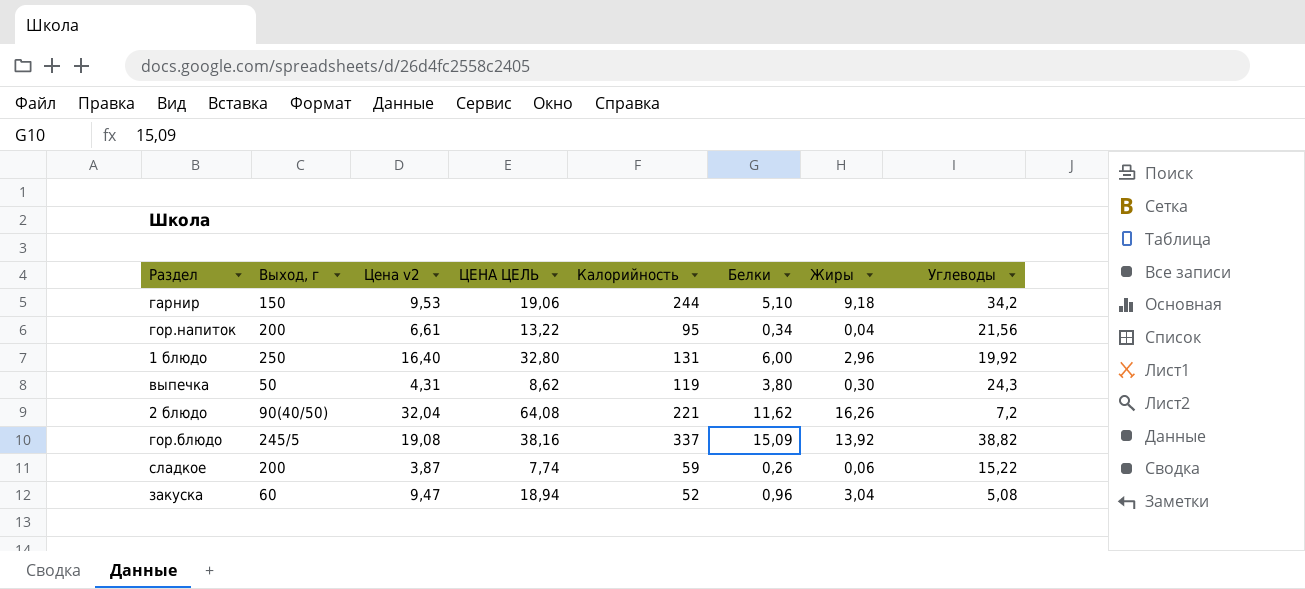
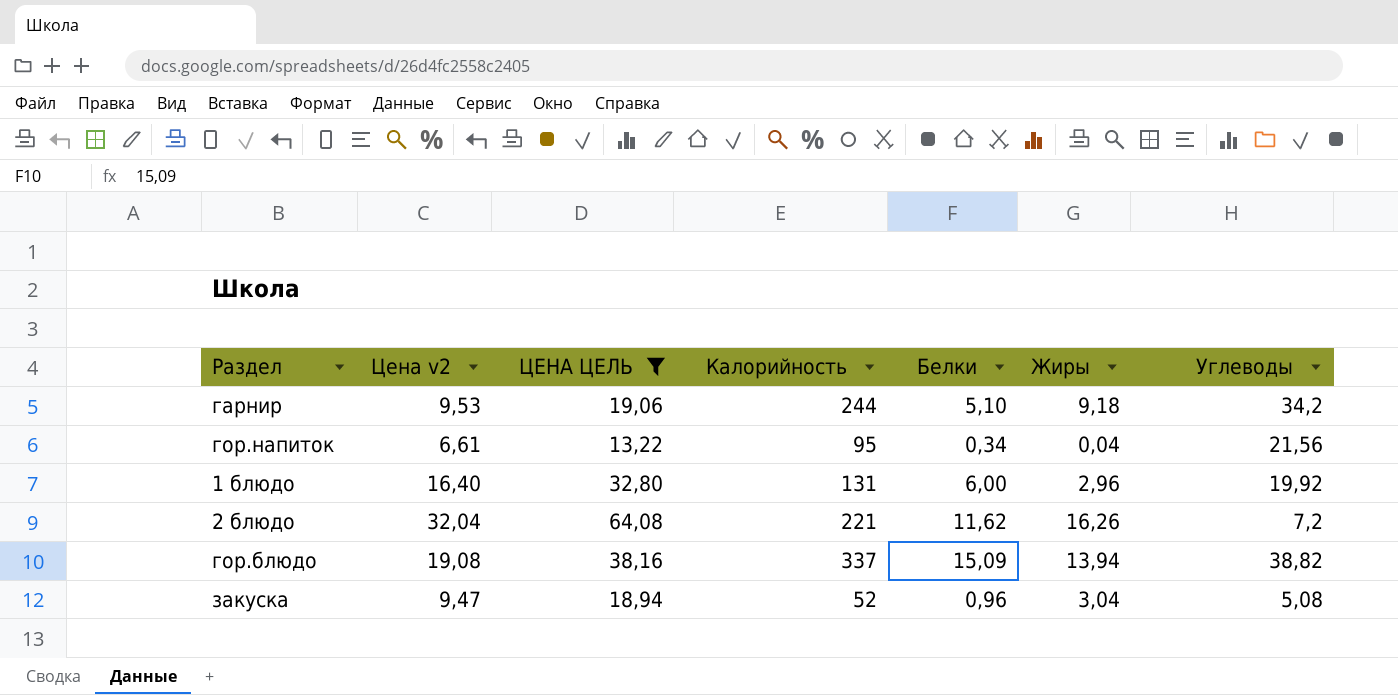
filter: none -> ЦЕНА ЦЕЛЬ >= 13,22
column Выход, г | position: 2 -> none
гор.блюдо | Жиры: 13,92 -> 13,94

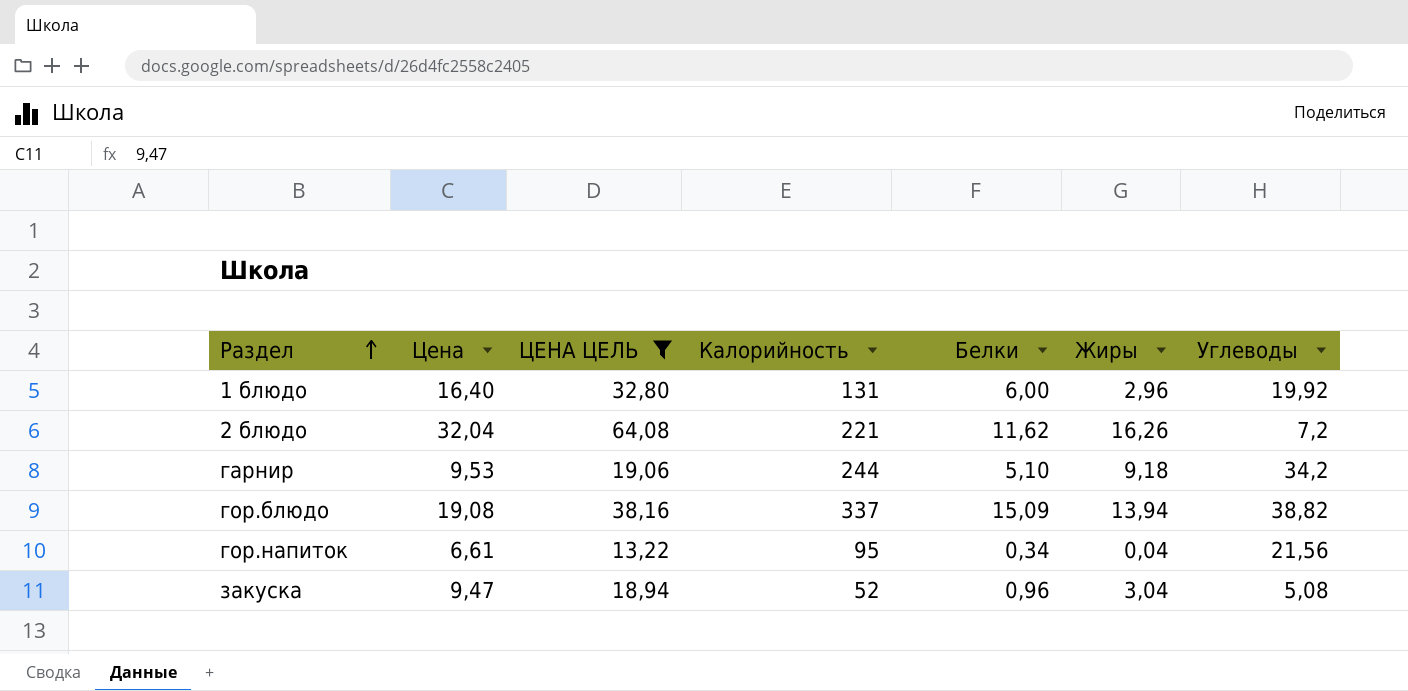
row order: none -> Раздел ascending
column name: Цена v2 -> Цена

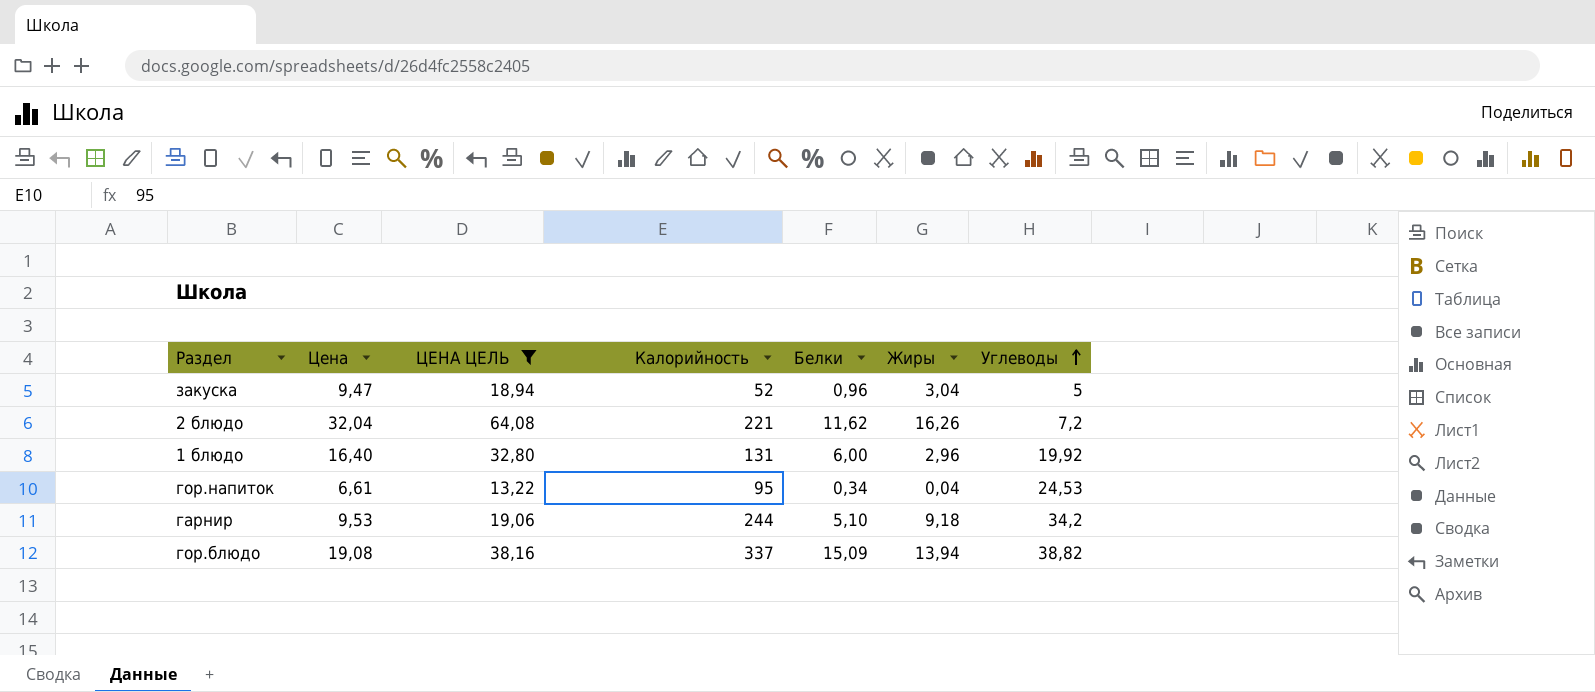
row order: Раздел ascending -> Углеводы ascending
закуска | Углеводы: 5,08 -> 5
гор.напиток | Углеводы: 21,56 -> 24,53

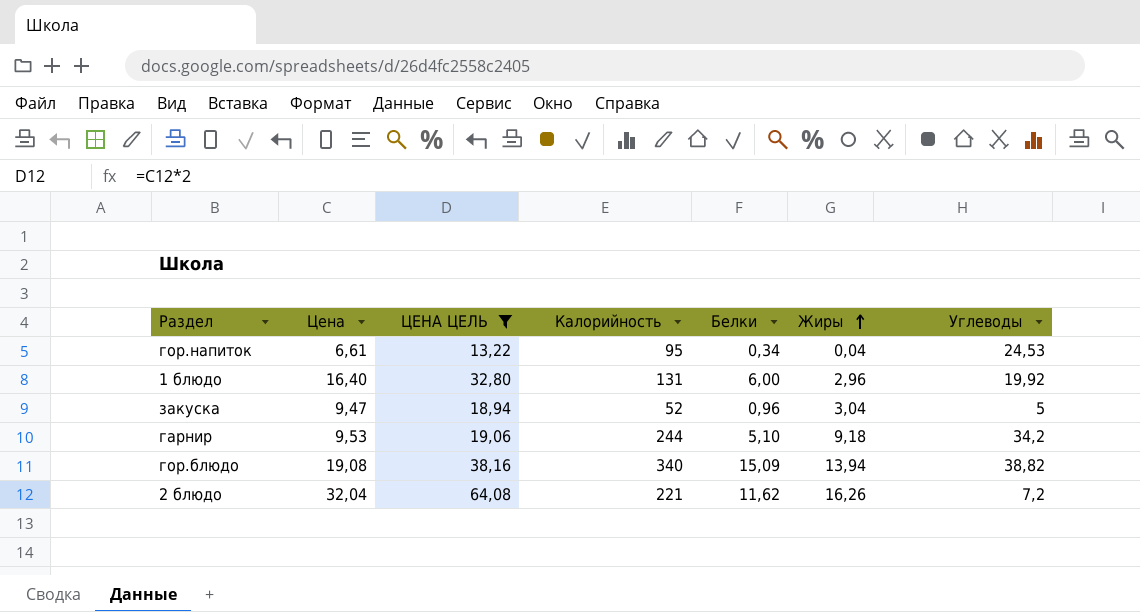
row order: Углеводы ascending -> Жиры ascending
гор.блюдо | Калорийность: 337 -> 340

